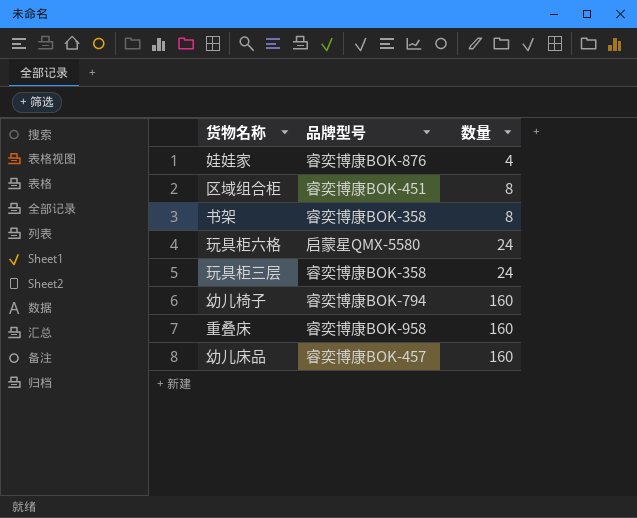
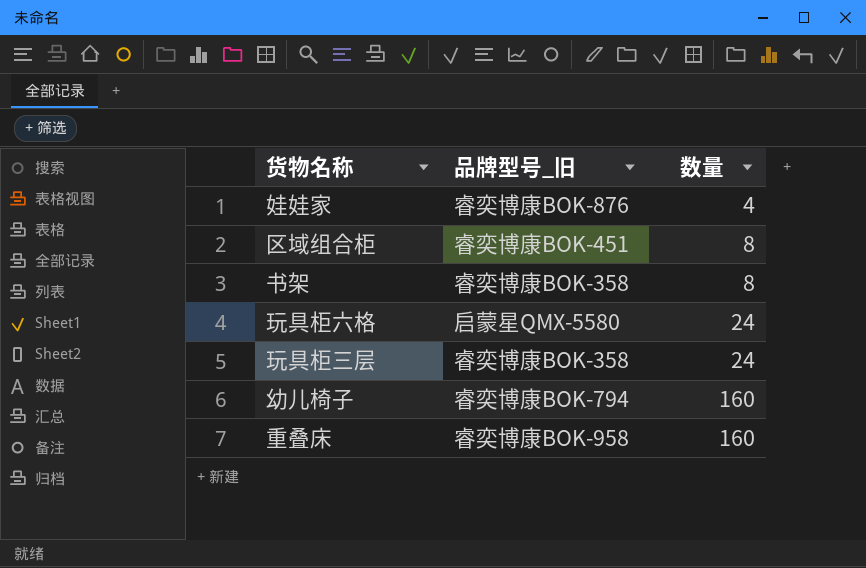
column name: 品牌型号 -> 品牌型号_旧
row 幼儿床品: 睿奕博康BOK-457 | 160 -> none

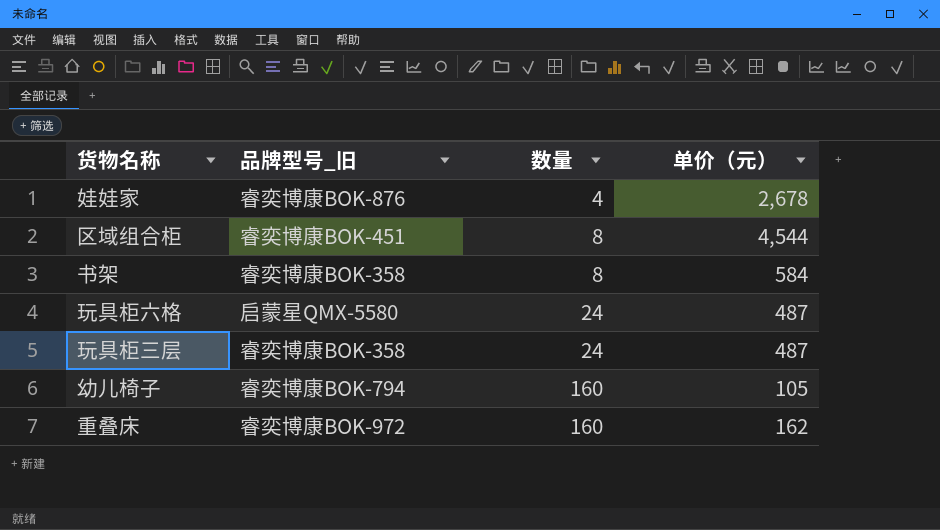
column 单价（元） | position: none -> 4
重叠床 | 品牌型号_旧: 睿奕博康BOK-958 -> 睿奕博康BOK-972

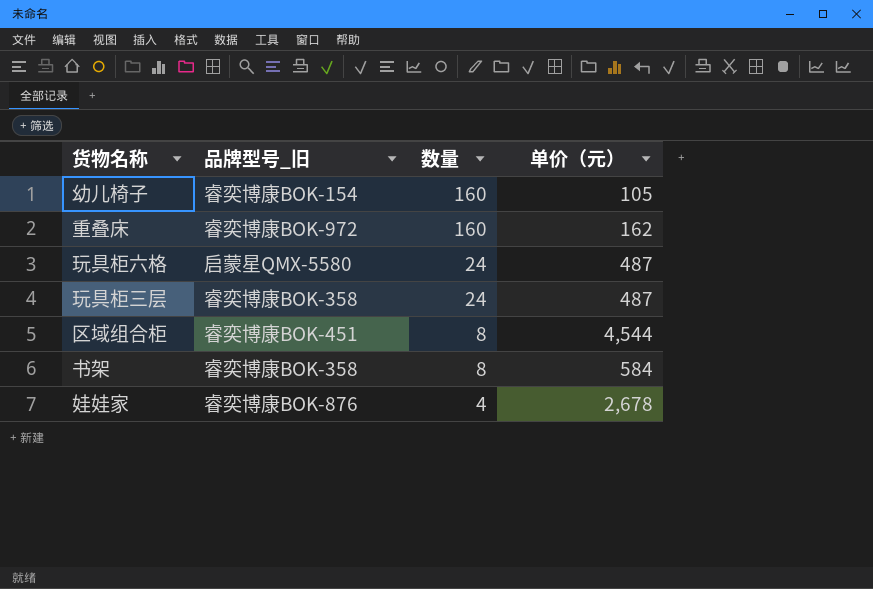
row order: 数量 ascending -> 数量 descending
幼儿椅子 | 品牌型号_旧: 睿奕博康BOK-794 -> 睿奕博康BOK-154

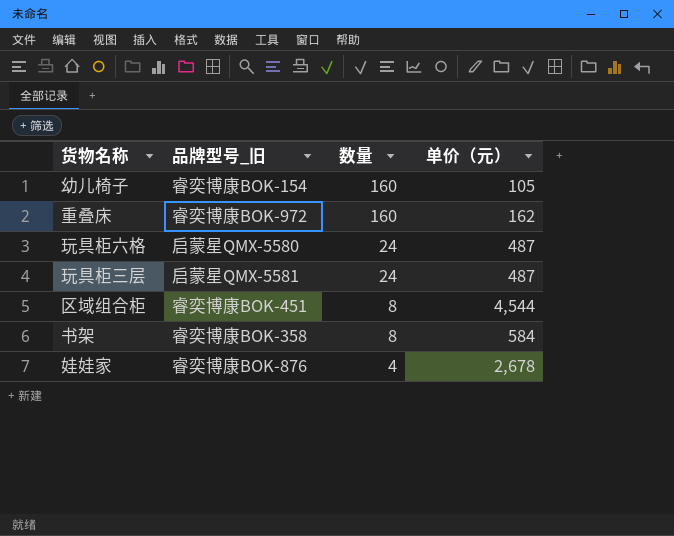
玩具柜三层 | 品牌型号_旧: 睿奕博康BOK-358 -> 启蒙星QMX-5581

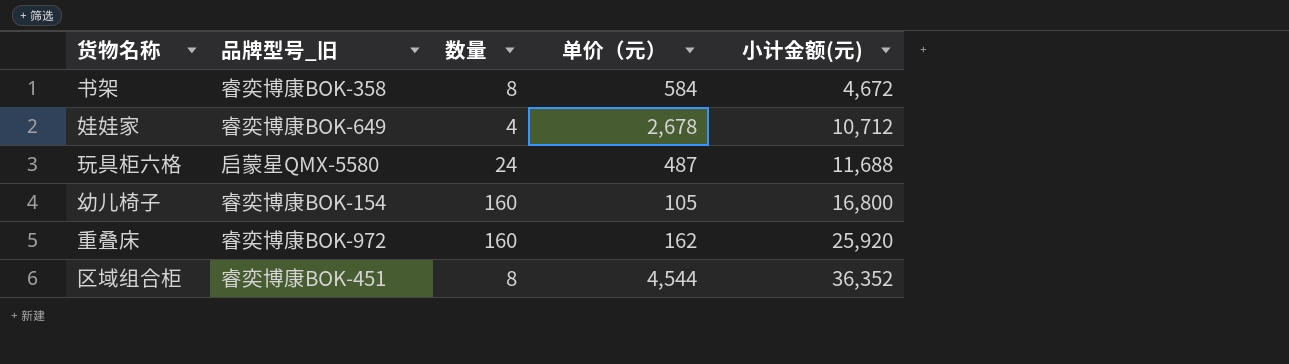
row order: 数量 descending -> 小计金额(元) ascending
column 小计金额(元) | formula: none -> [数量] * [单价（元）]
row 玩具柜三层: 启蒙星QMX-5581 | 24 | 487 -> none
娃娃家 | 品牌型号_旧: 睿奕博康BOK-876 -> 睿奕博康BOK-649

